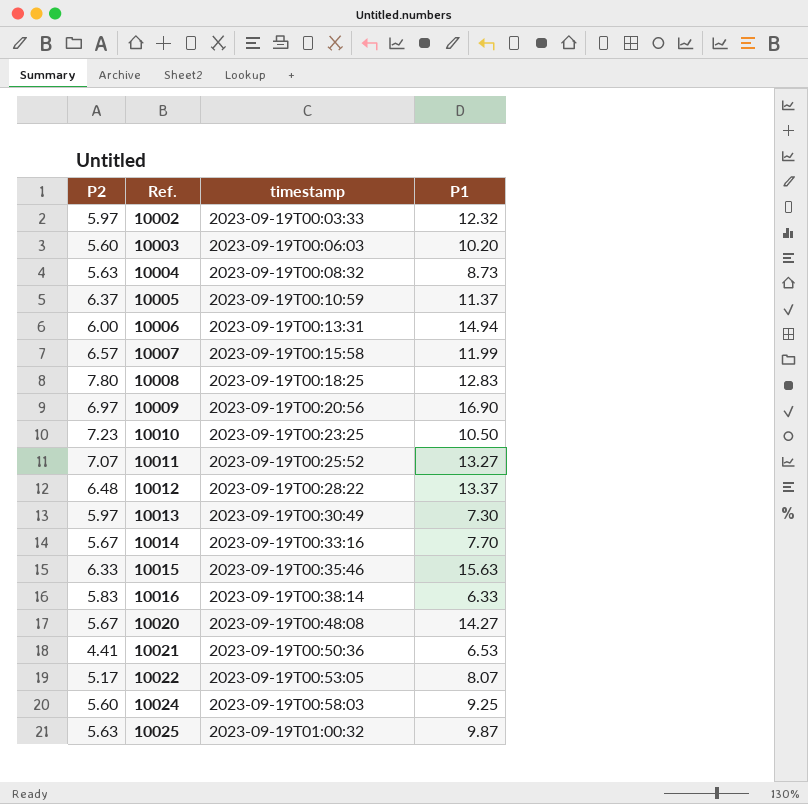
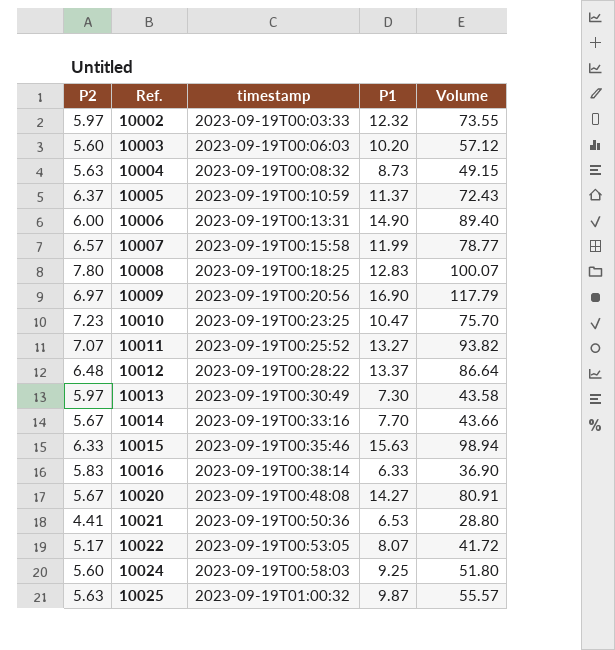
column Volume | formula: none -> [P2] * [P1]
10006 | P1: 14.94 -> 14.90
10010 | P1: 10.50 -> 10.47

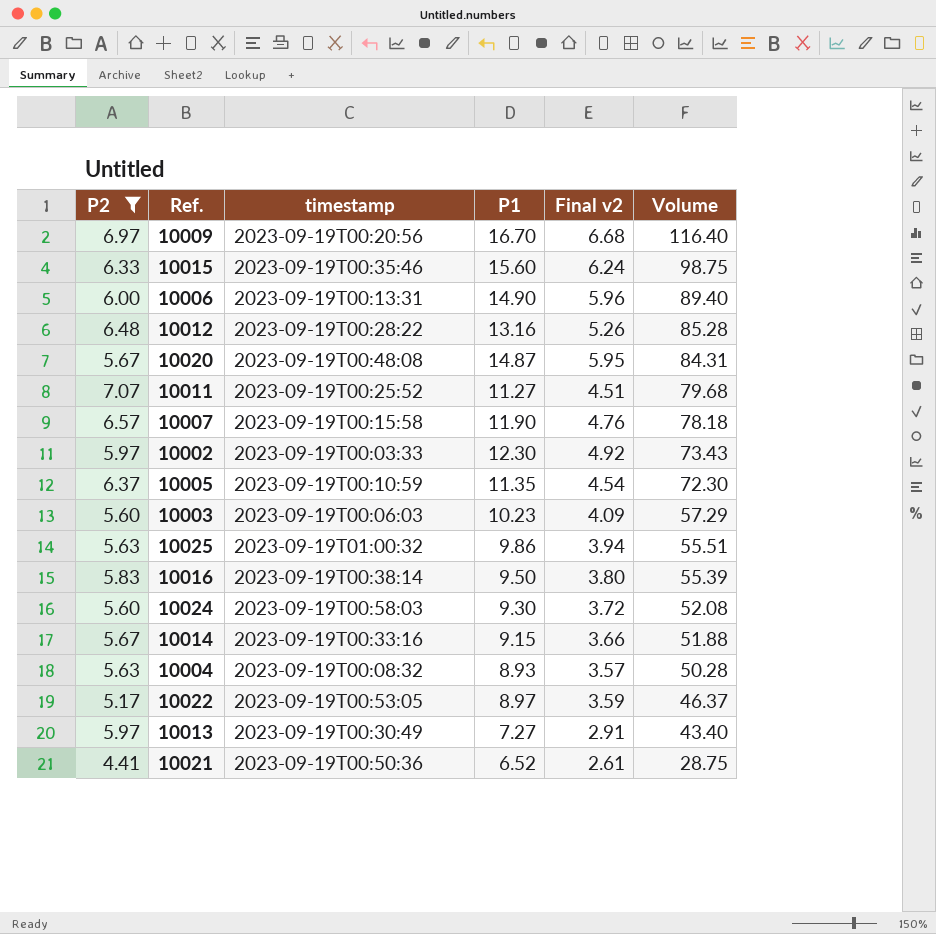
filter: none -> P2 <= 7.07
row order: Ref. ascending -> Volume descending
column Final v2 | formula: none -> [P1] * 0.4
10009 | P1: 16.90 -> 16.70
10009 | Volume: 117.79 -> 116.40
10015 | P1: 15.63 -> 15.60
10015 | Volume: 98.94 -> 98.75
10012 | P1: 13.37 -> 13.16
10012 | Volume: 86.64 -> 85.28
10020 | P1: 14.27 -> 14.87
10020 | Volume: 80.91 -> 84.31
10011 | P1: 13.27 -> 11.27
10011 | Volume: 93.82 -> 79.68
10007 | P1: 11.99 -> 11.90
10007 | Volume: 78.77 -> 78.18
10002 | P1: 12.32 -> 12.30
10002 | Volume: 73.55 -> 73.43
10005 | P1: 11.37 -> 11.35
10005 | Volume: 72.43 -> 72.30
10003 | P1: 10.20 -> 10.23
10003 | Volume: 57.12 -> 57.29
10025 | P1: 9.87 -> 9.86
10025 | Volume: 55.57 -> 55.51
10016 | P1: 6.33 -> 9.50
10016 | Volume: 36.90 -> 55.39
10024 | P1: 9.25 -> 9.30
10024 | Volume: 51.80 -> 52.08
10014 | P1: 7.70 -> 9.15
10014 | Volume: 43.66 -> 51.88
10004 | P1: 8.73 -> 8.93
10004 | Volume: 49.15 -> 50.28
10022 | P1: 8.07 -> 8.97
10022 | Volume: 41.72 -> 46.37
10013 | P1: 7.30 -> 7.27
10013 | Volume: 43.58 -> 43.40
10021 | P1: 6.53 -> 6.52
10021 | Volume: 28.80 -> 28.75

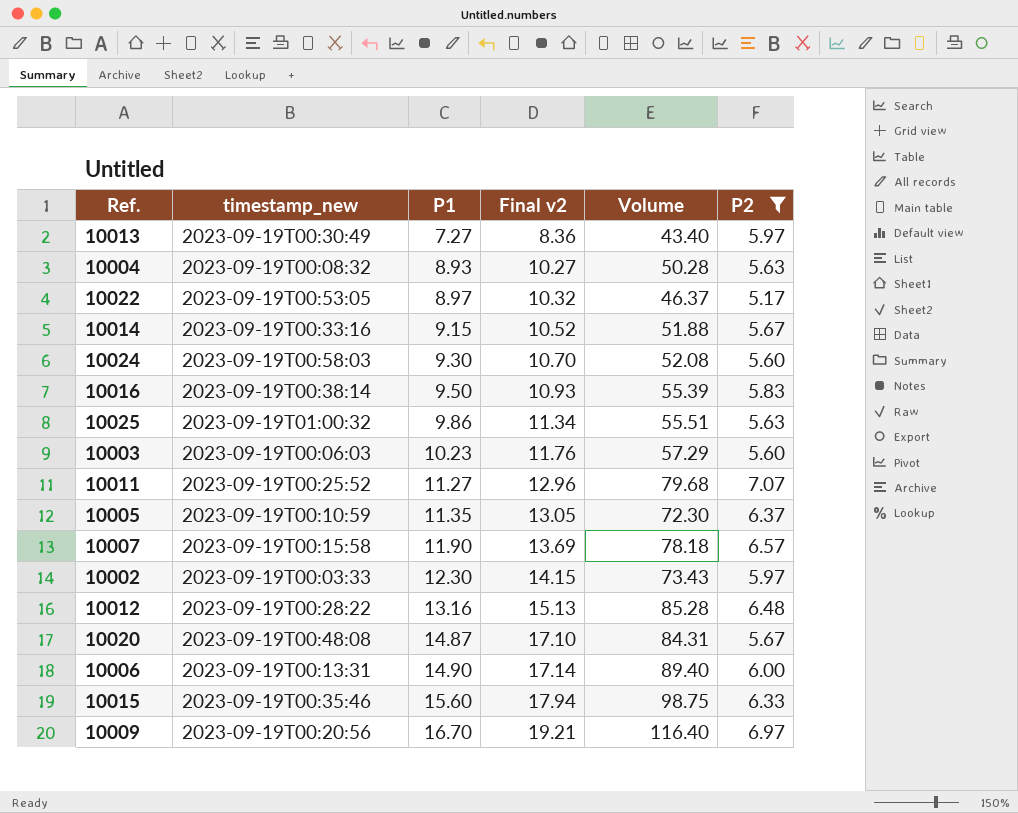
row order: Volume descending -> P1 ascending
column name: timestamp -> timestamp_new
column Final v2 | formula: [P1] * 0.4 -> [P1] * 1.15
column P2 | position: 1 -> 6
row 10021: 4.41 | 2023-09-19T00:50:36 | 6.52 | 2.61 | 28.75 -> none

